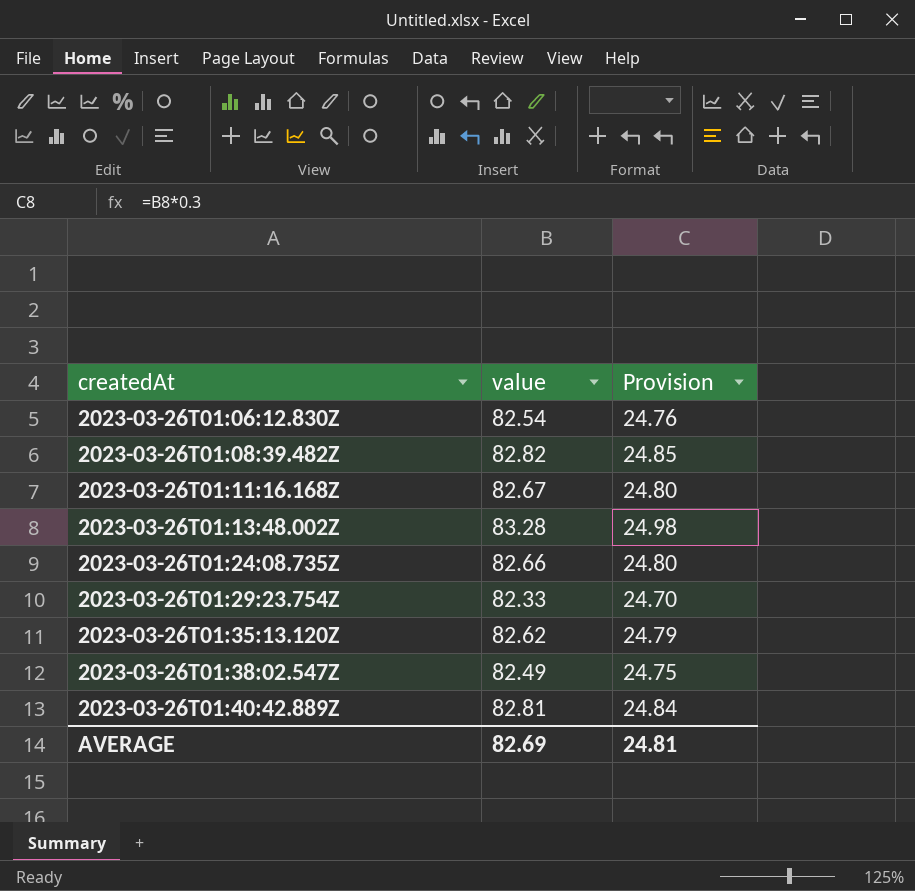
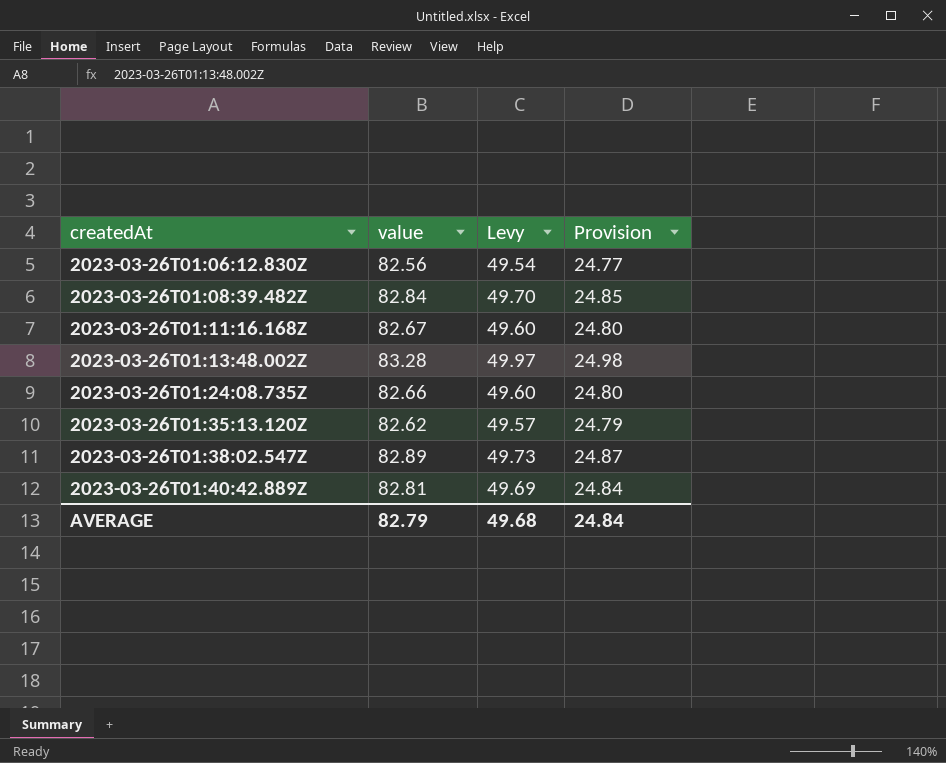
column Levy | formula: none -> [value] * 0.6
row 2023-03-26T01:29:23.754Z: 82.33 | 24.70 -> none
2023-03-26T01:06:12.830Z | value: 82.54 -> 82.56
2023-03-26T01:06:12.830Z | Provision: 24.76 -> 24.77
2023-03-26T01:08:39.482Z | value: 82.82 -> 82.84
2023-03-26T01:38:02.547Z | value: 82.49 -> 82.89
2023-03-26T01:38:02.547Z | Provision: 24.75 -> 24.87
AVERAGE | value: 82.69 -> 82.79
AVERAGE | Provision: 24.81 -> 24.84

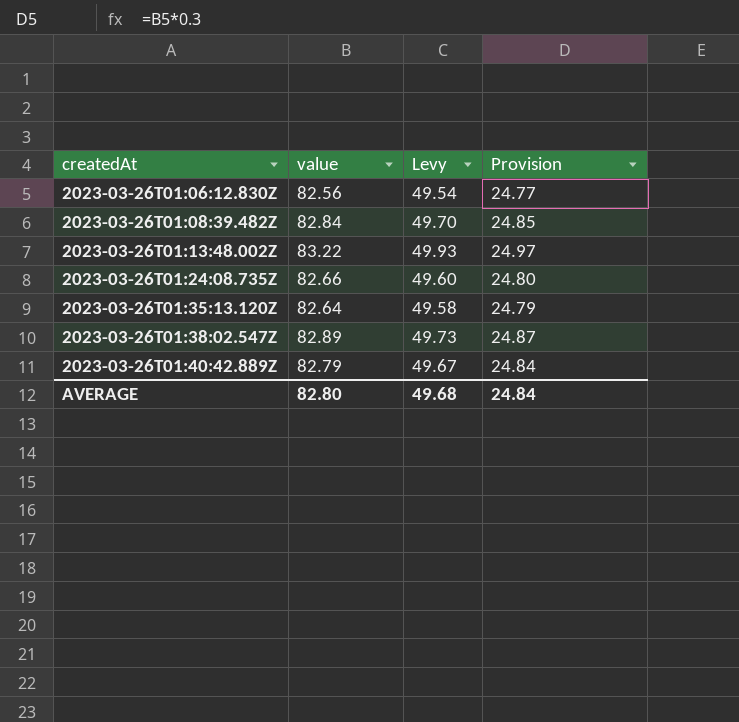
row 2023-03-26T01:11:16.168Z: 82.67 | 49.60 | 24.80 -> none
2023-03-26T01:13:48.002Z | value: 83.28 -> 83.22
2023-03-26T01:13:48.002Z | Levy: 49.97 -> 49.93
2023-03-26T01:13:48.002Z | Provision: 24.98 -> 24.97
2023-03-26T01:35:13.120Z | value: 82.62 -> 82.64
2023-03-26T01:35:13.120Z | Levy: 49.57 -> 49.58
2023-03-26T01:40:42.889Z | value: 82.81 -> 82.79
2023-03-26T01:40:42.889Z | Levy: 49.69 -> 49.67
AVERAGE | value: 82.79 -> 82.80

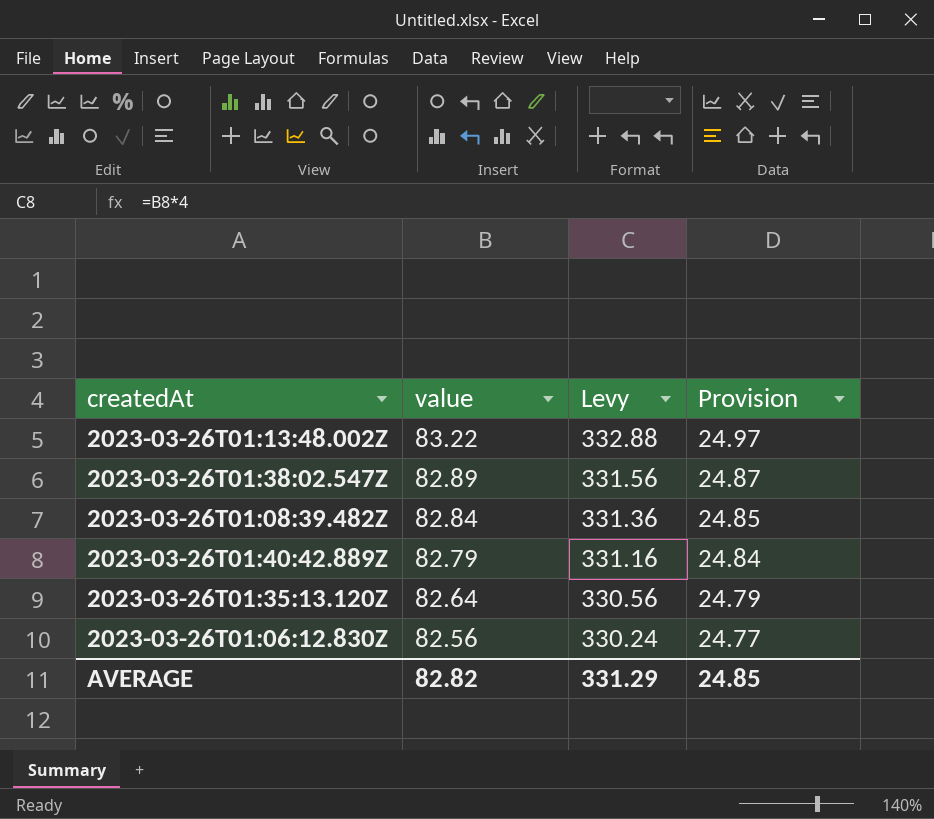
row order: createdAt ascending -> value descending
column Levy | formula: [value] * 0.6 -> [value] * 4
row 2023-03-26T01:24:08.735Z: 82.66 | 49.60 | 24.80 -> none
AVERAGE | value: 82.80 -> 82.82
AVERAGE | Levy: 49.68 -> 331.29
AVERAGE | Provision: 24.84 -> 24.85

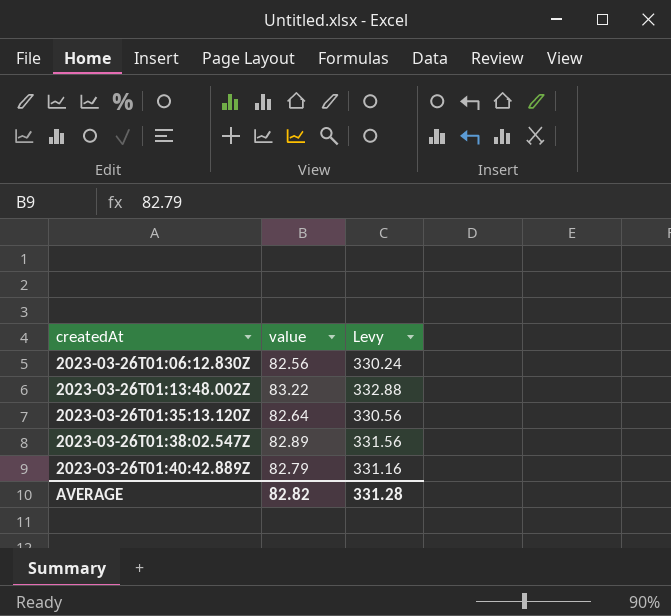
row order: value descending -> createdAt ascending
column Provision | formula: [value] * 0.3 -> none
row 2023-03-26T01:08:39.482Z: 82.84 | 331.36 | 24.85 -> none
AVERAGE | Levy: 331.29 -> 331.28

